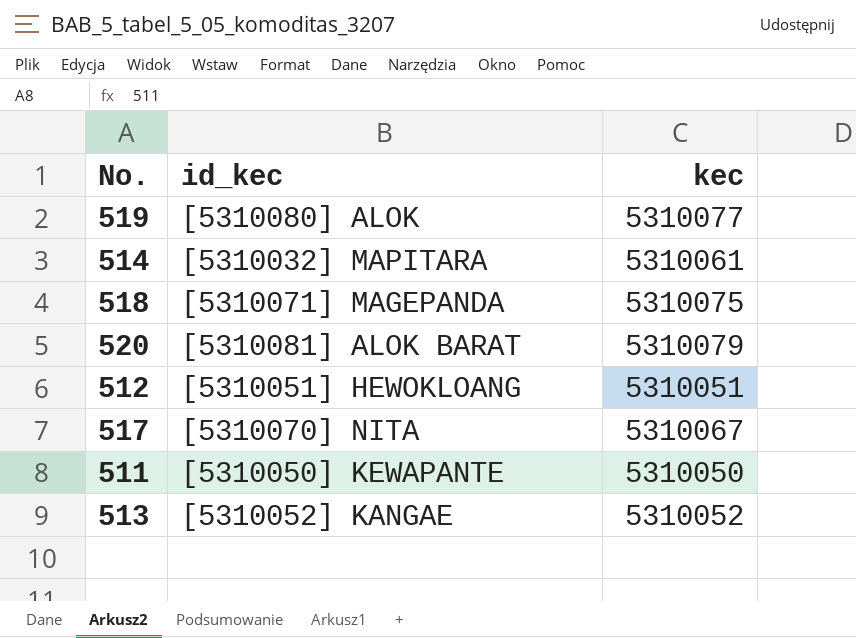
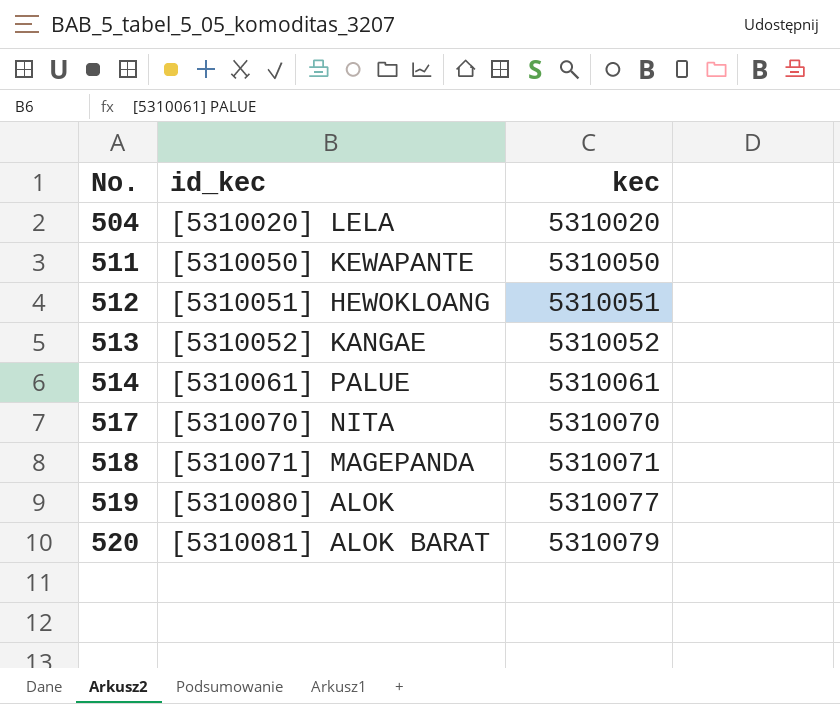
row order: none -> No. ascending
row 504: none -> [5310020] LELA | 5310020
514 | id_kec: [5310032] MAPITARA -> [5310061] PALUE
517 | kec: 5310067 -> 5310070
518 | kec: 5310075 -> 5310071

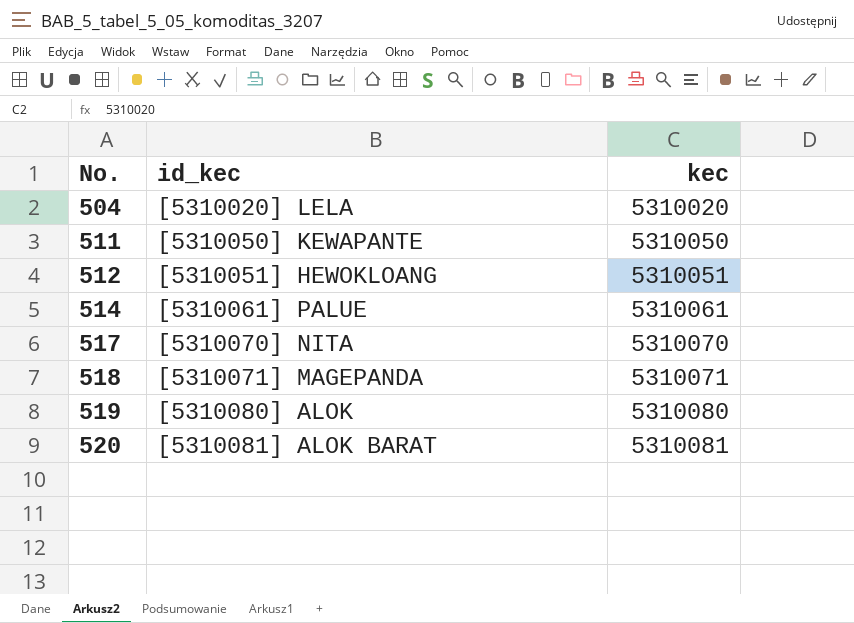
row 513: [5310052] KANGAE | 5310052 -> none
519 | kec: 5310077 -> 5310080
520 | kec: 5310079 -> 5310081

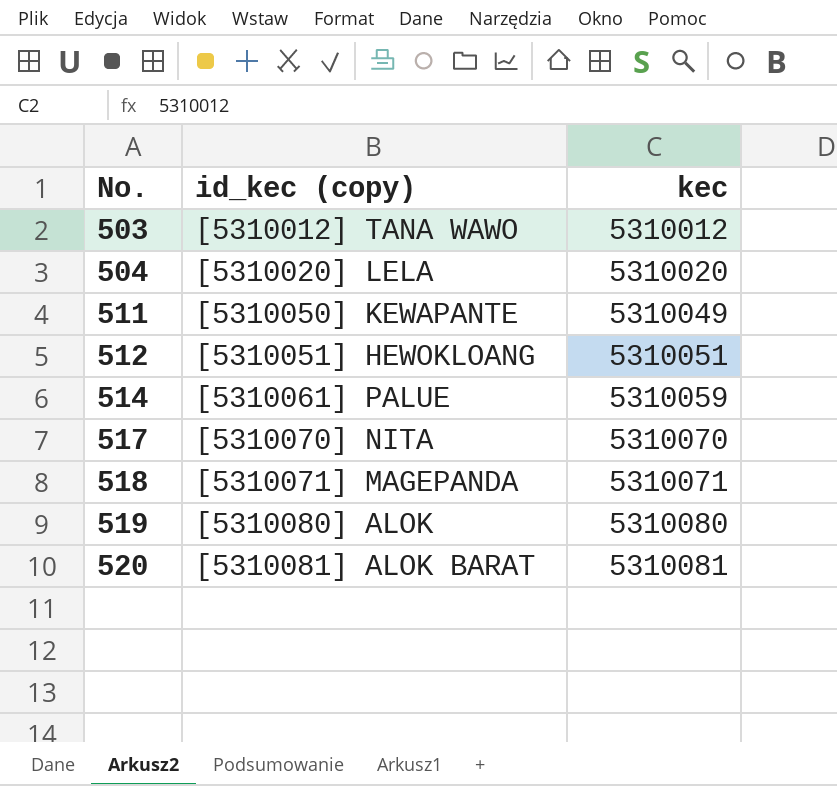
column name: id_kec -> id_kec (copy)
row 503: none -> [5310012] TANA WAWO | 5310012
511 | kec: 5310050 -> 5310049
514 | kec: 5310061 -> 5310059

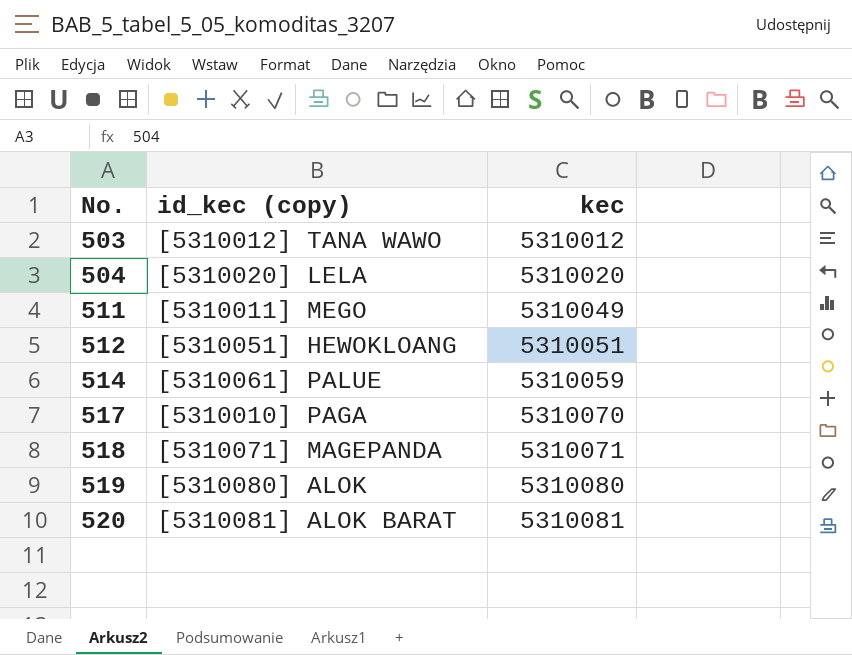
511 | id_kec (copy): [5310050] KEWAPANTE -> [5310011] MEGO
517 | id_kec (copy): [5310070] NITA -> [5310010] PAGA

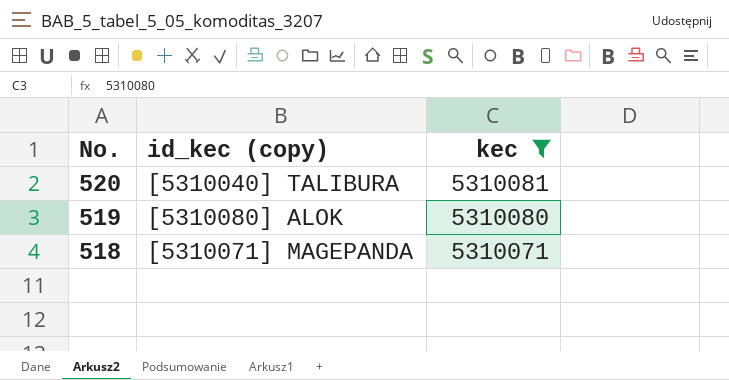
filter: none -> kec >= 5310071
row order: No. ascending -> No. descending
520 | id_kec (copy): [5310081] ALOK BARAT -> [5310040] TALIBURA

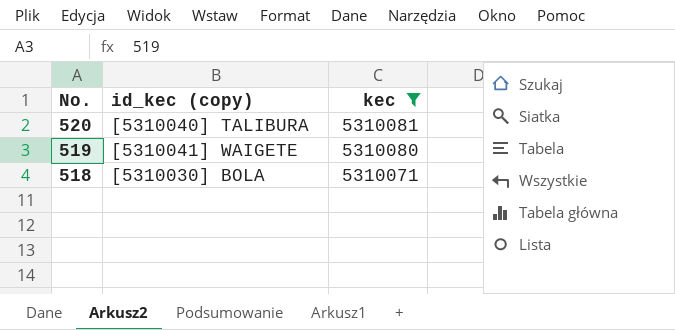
519 | id_kec (copy): [5310080] ALOK -> [5310041] WAIGETE
518 | id_kec (copy): [5310071] MAGEPANDA -> [5310030] BOLA

